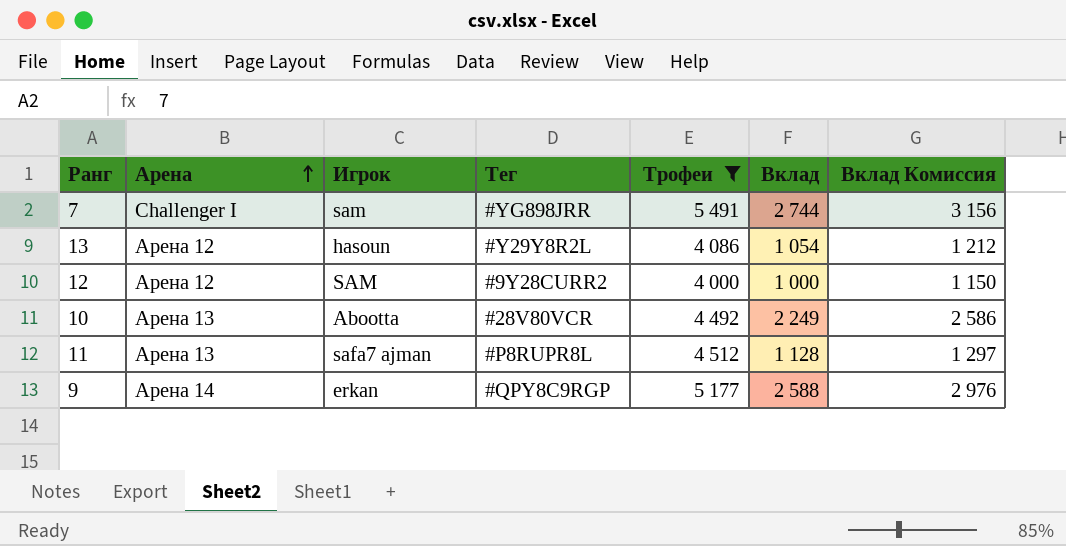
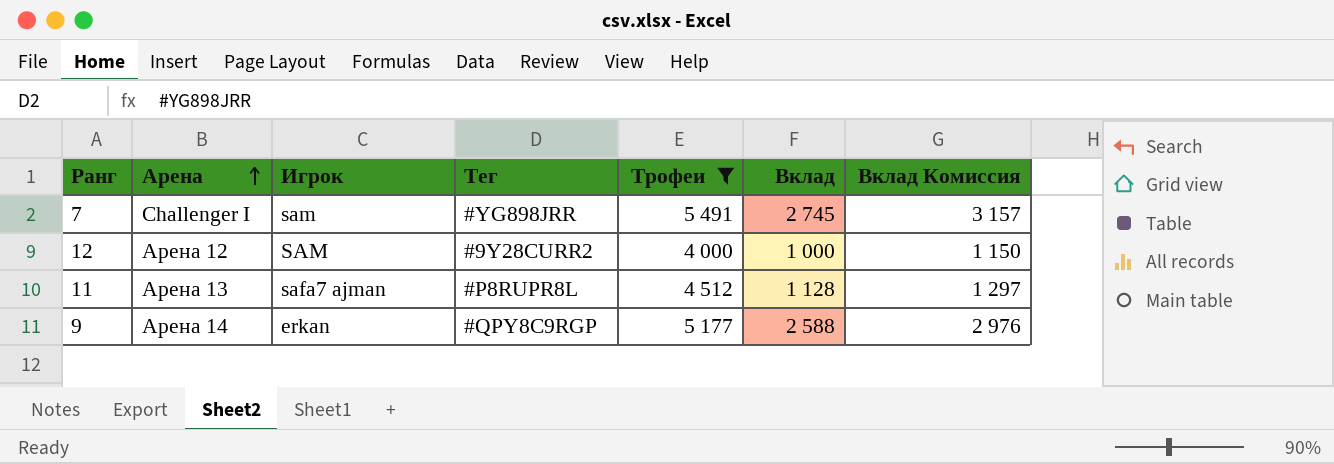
row 13: Арена 12 | hasoun | #Y29Y8R2L | 4 086 | 1 054 | 1 212 -> none
row 10: Арена 13 | Abootta | #28V80VCR | 4 492 | 2 249 | 2 586 -> none
7 | Вклад: 2 744 -> 2 745
7 | Вклад Комиссия: 3 156 -> 3 157

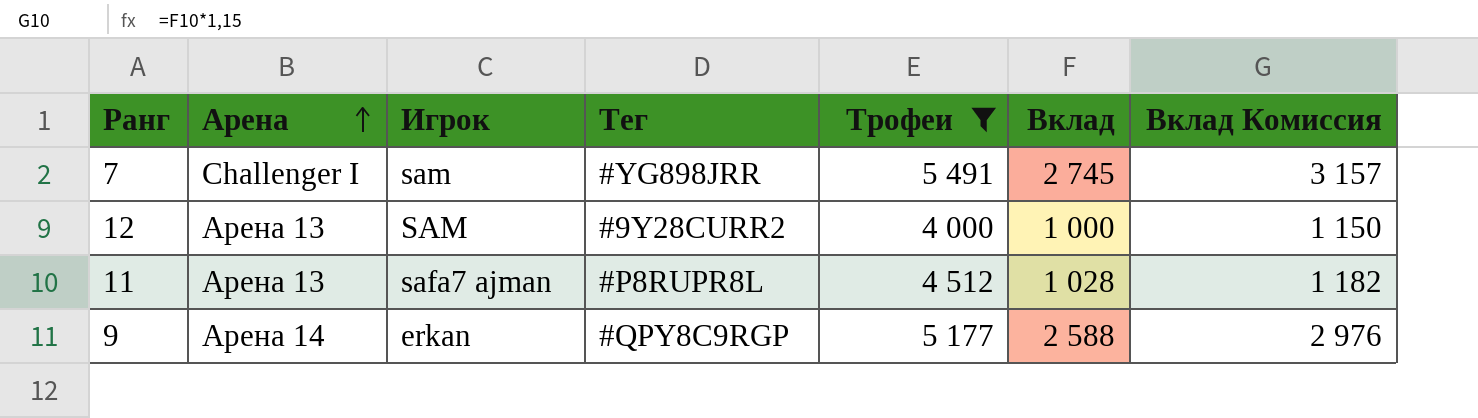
12 | Арена: Арена 12 -> Арена 13
11 | Вклад: 1 128 -> 1 028
11 | Вклад Комиссия: 1 297 -> 1 182

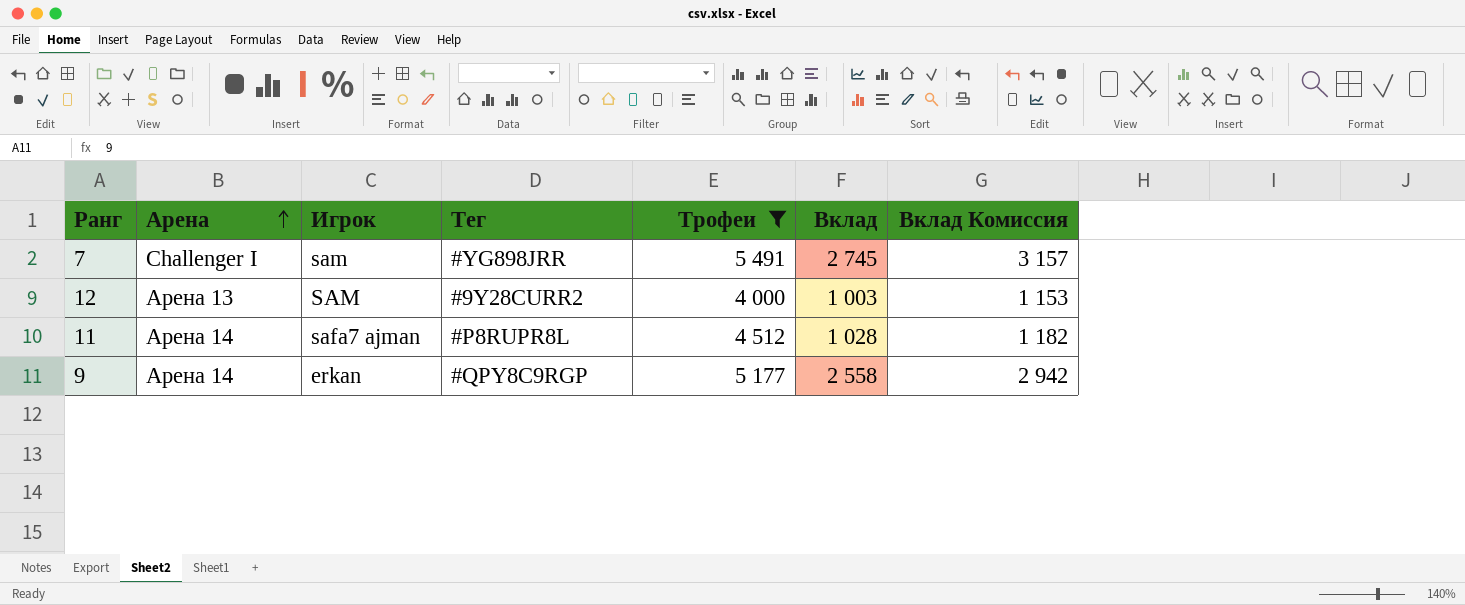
12 | Вклад: 1 000 -> 1 003
12 | Вклад Комиссия: 1 150 -> 1 153
11 | Арена: Арена 13 -> Арена 14
9 | Вклад: 2 588 -> 2 558
9 | Вклад Комиссия: 2 976 -> 2 942

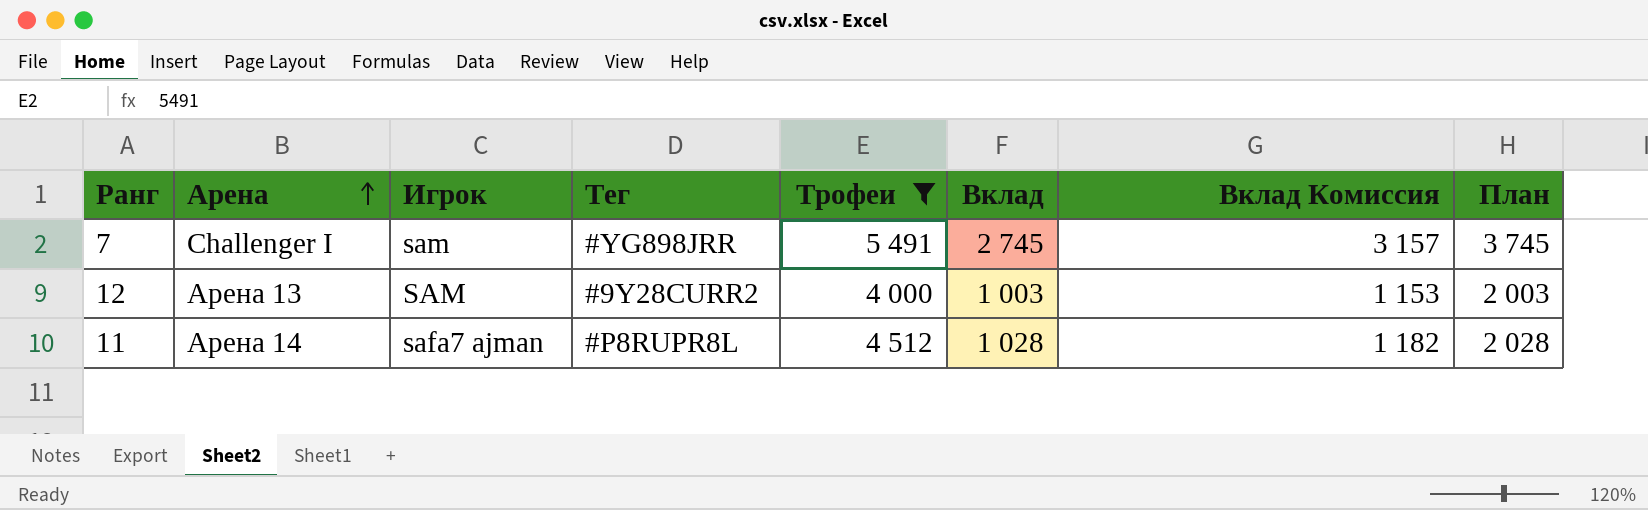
column План | formula: none -> [Вклад] + 1000
row 9: Арена 14 | erkan | #QPY8C9RGP | 5 177 | 2 558 | 2 942 -> none

